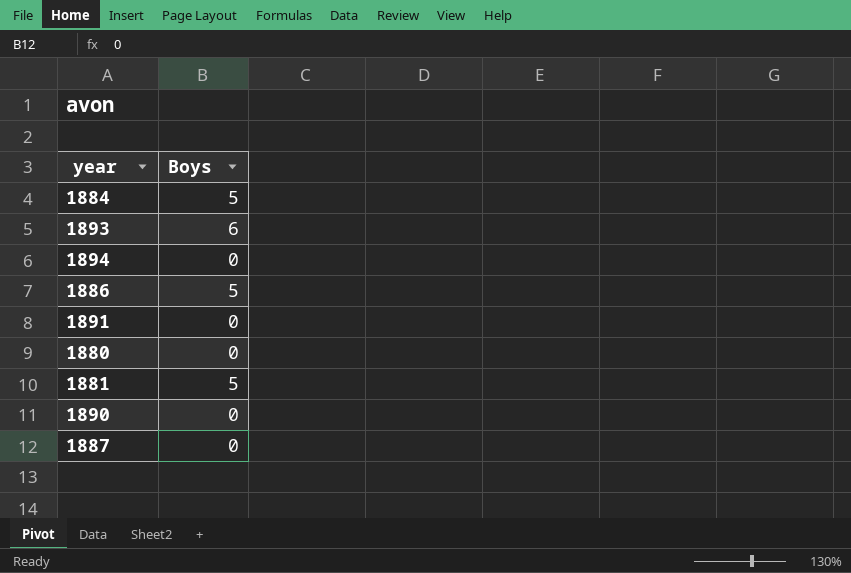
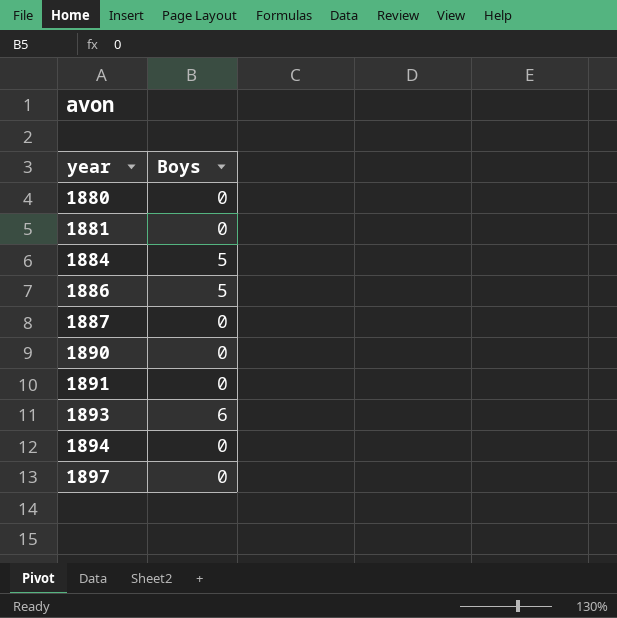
row order: none -> year ascending
1881 | Boys: 5 -> 0
row 1897: none -> 0

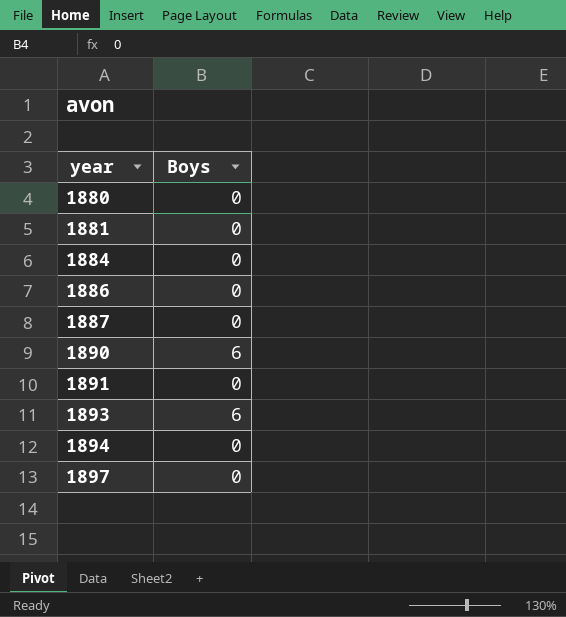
1884 | Boys: 5 -> 0
1886 | Boys: 5 -> 0
1890 | Boys: 0 -> 6

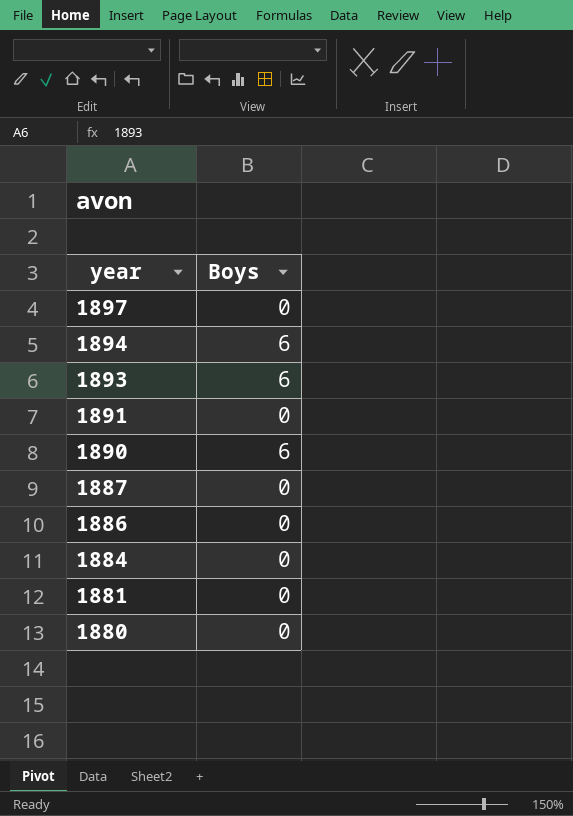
row order: year ascending -> year descending
1894 | Boys: 0 -> 6

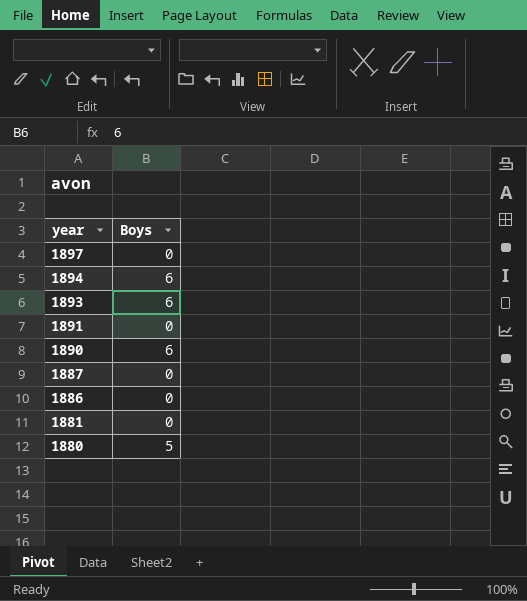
row 1884: 0 -> none
1880 | Boys: 0 -> 5

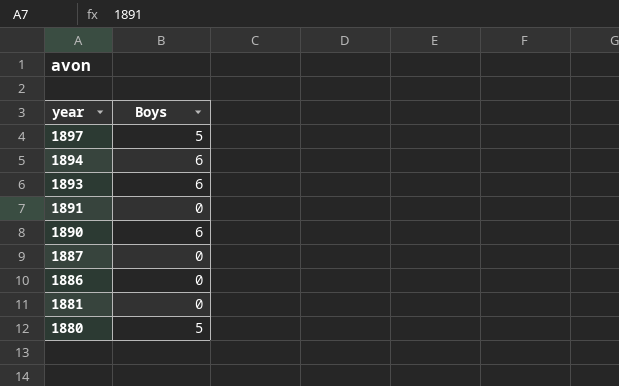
1897 | Boys: 0 -> 5

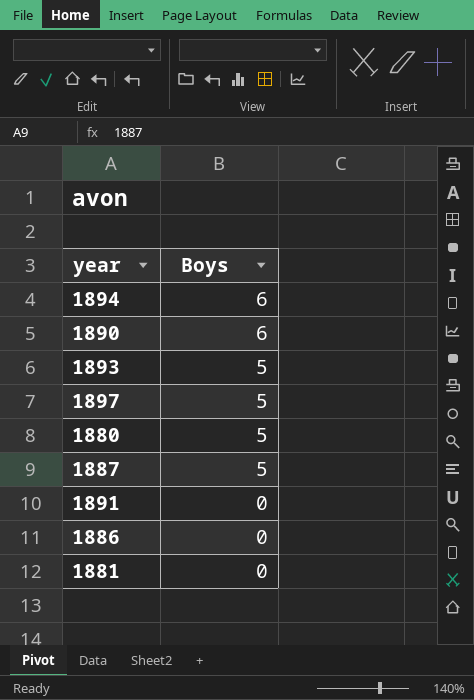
row order: year descending -> Boys descending
1893 | Boys: 6 -> 5
1887 | Boys: 0 -> 5

